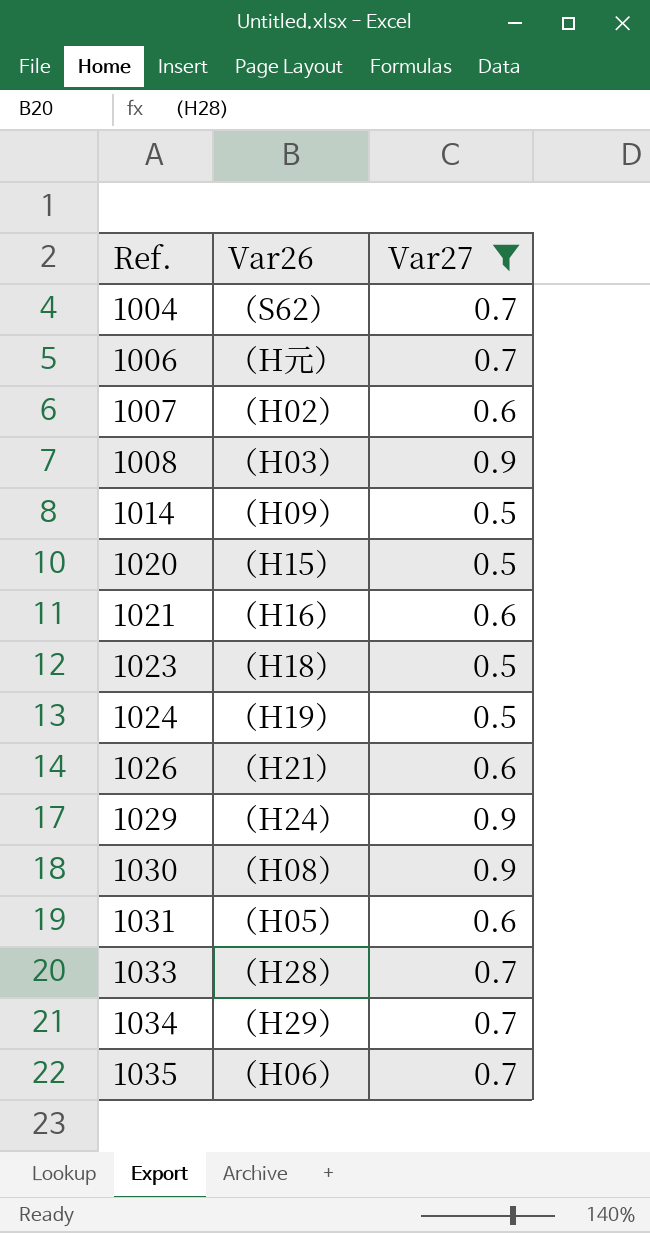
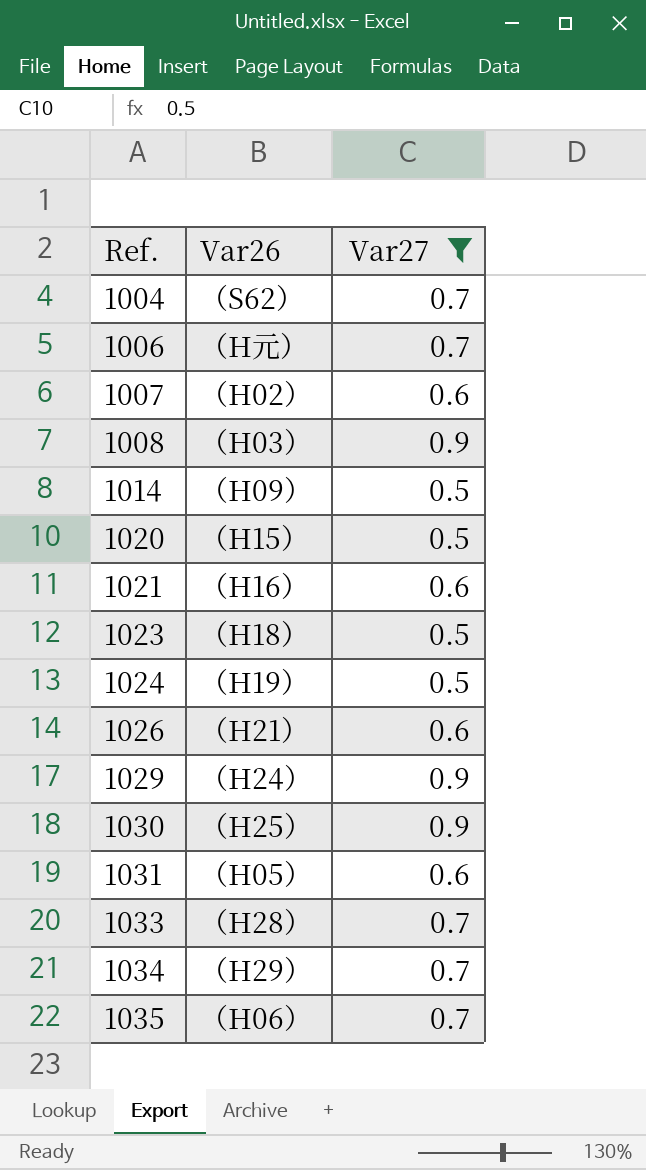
1030 | Var26: （H08） -> （H25）

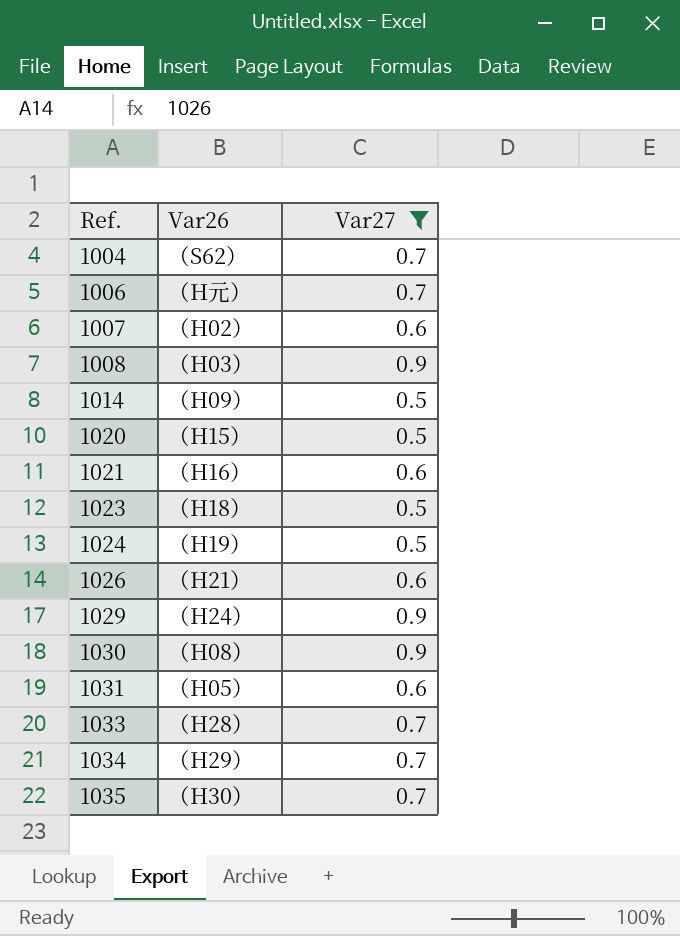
1030 | Var26: （H25） -> （H08）
1035 | Var26: （H06） -> （H30）

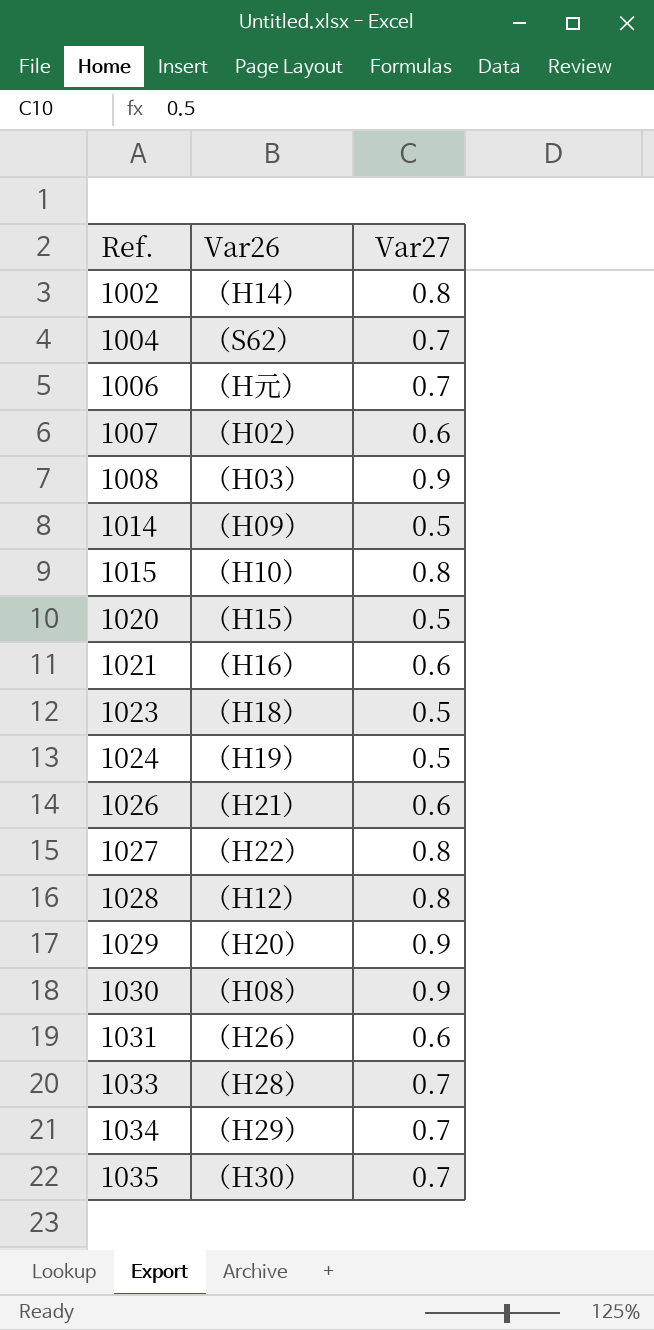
filter: Var27 != 0.8 -> none
1029 | Var26: （H24） -> （H20）
1031 | Var26: （H05） -> （H26）

